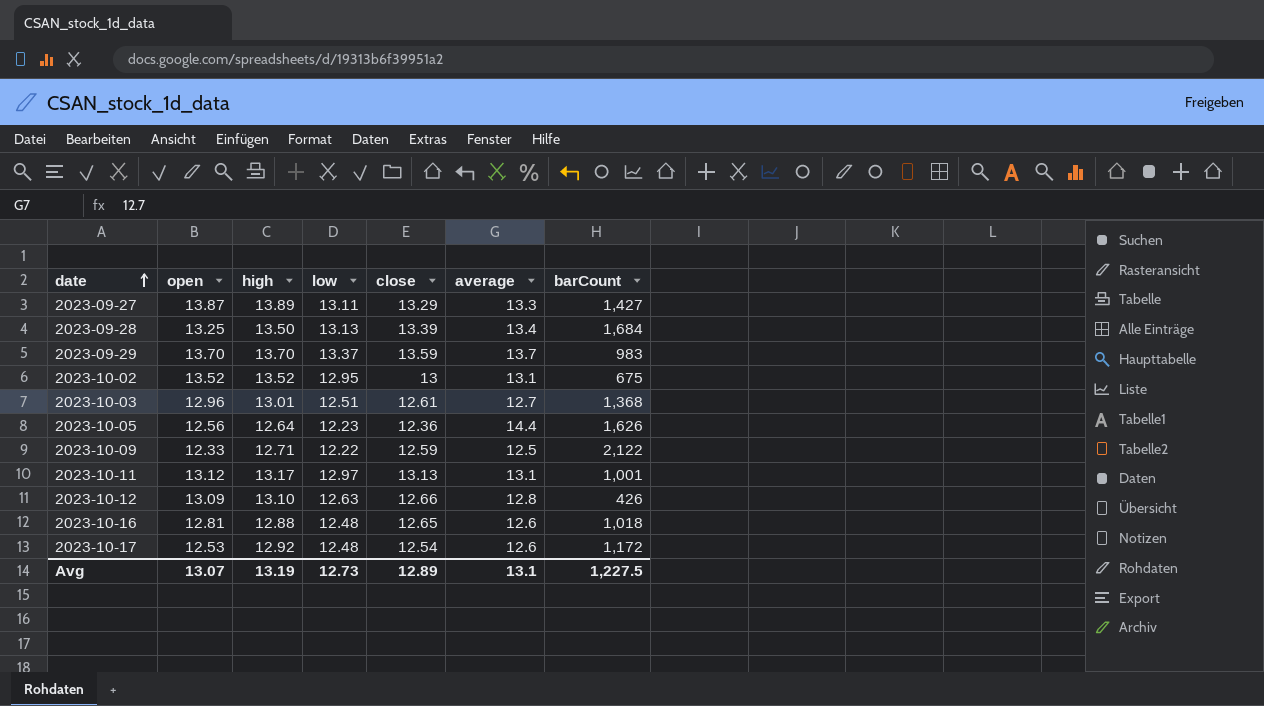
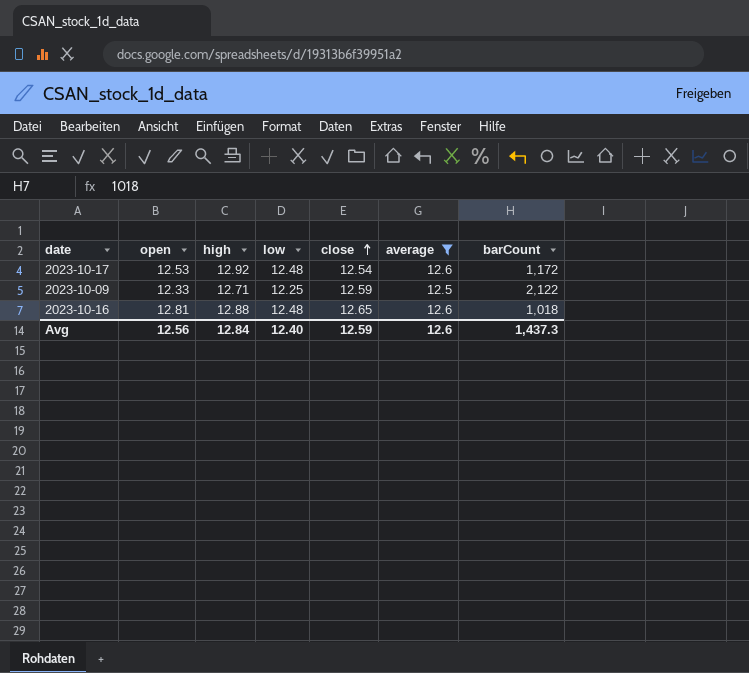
filter: none -> average <= 12.6
row order: date ascending -> close ascending
2023-10-09 | low: 12.22 -> 12.25
Avg | open: 13.07 -> 12.56
Avg | high: 13.19 -> 12.84
Avg | low: 12.73 -> 12.40
Avg | close: 12.89 -> 12.59
Avg | average: 13.1 -> 12.6
Avg | barCount: 1,227.5 -> 1,437.3

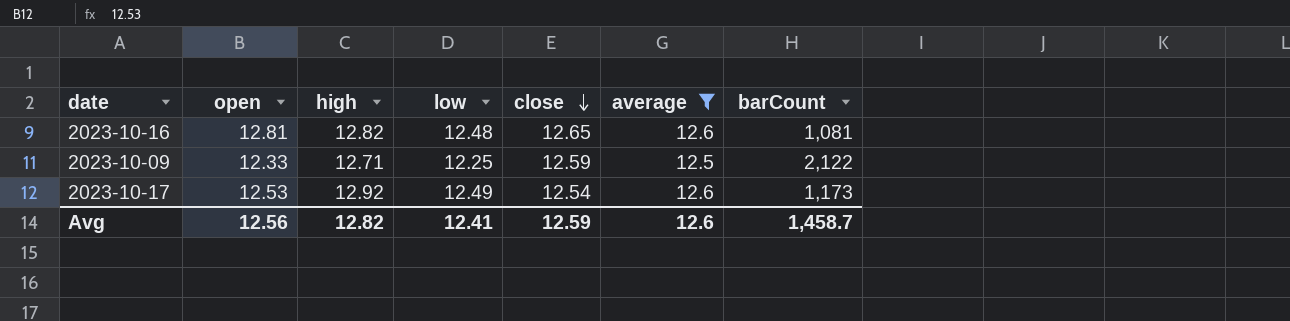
row order: close ascending -> close descending
2023-10-16 | high: 12.88 -> 12.82
2023-10-16 | barCount: 1,018 -> 1,081
2023-10-17 | low: 12.48 -> 12.49
2023-10-17 | barCount: 1,172 -> 1,173
Avg | high: 12.84 -> 12.82
Avg | low: 12.40 -> 12.41
Avg | barCount: 1,437.3 -> 1,458.7

